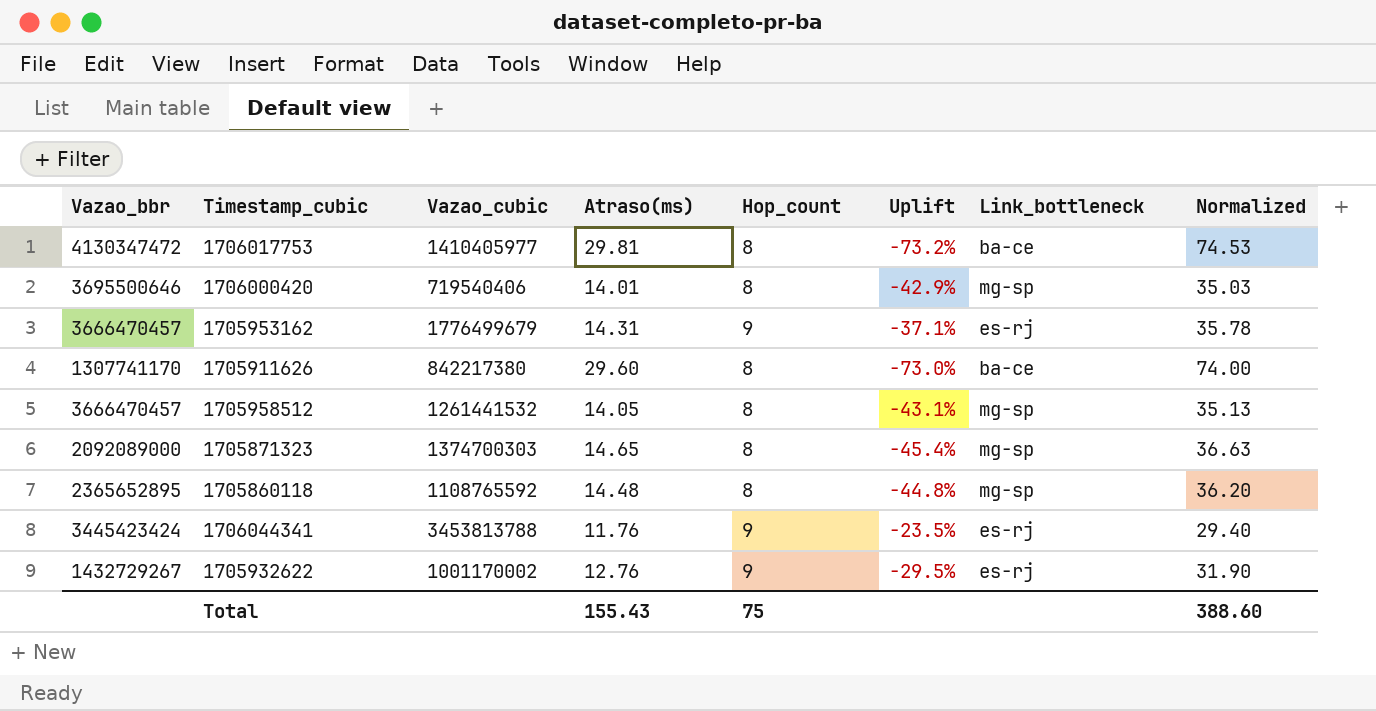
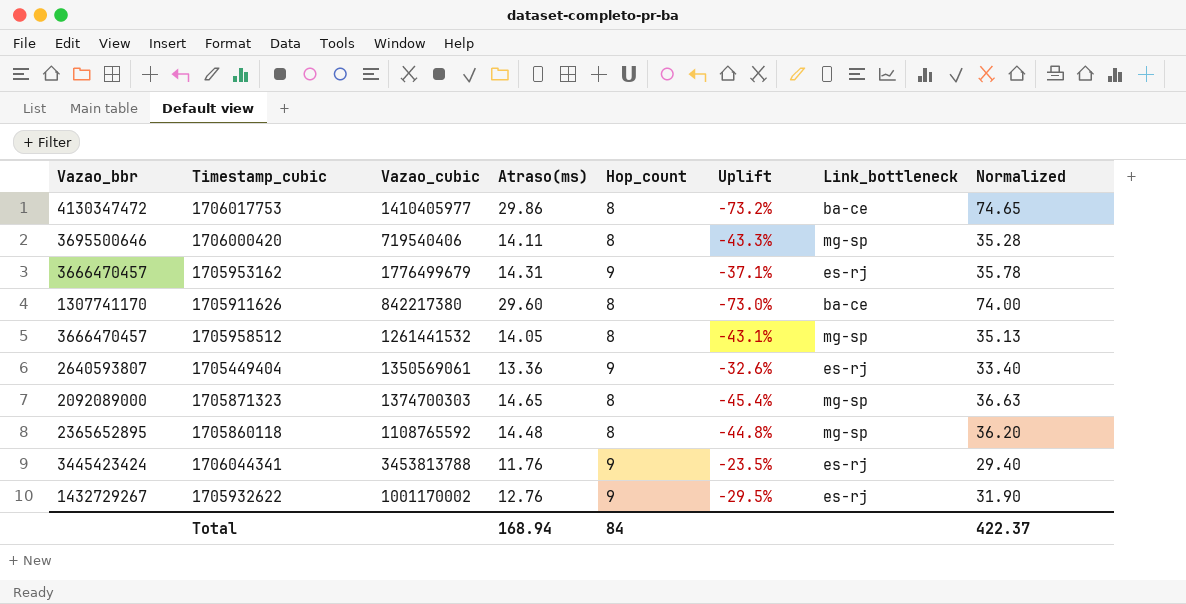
1706017753 | Atraso(ms): 29.81 -> 29.86
1706017753 | Normalized: 74.53 -> 74.65
1706000420 | Atraso(ms): 14.01 -> 14.11
1706000420 | Uplift: -42.9% -> -43.3%
1706000420 | Normalized: 35.03 -> 35.28
row 1705449404: none -> 2640593807 | 1350569061 | 13.36 | 9 | -32.6% | es-rj | 33.40
Total | Atraso(ms): 155.43 -> 168.94
Total | Hop_count: 75 -> 84
Total | Normalized: 388.60 -> 422.37

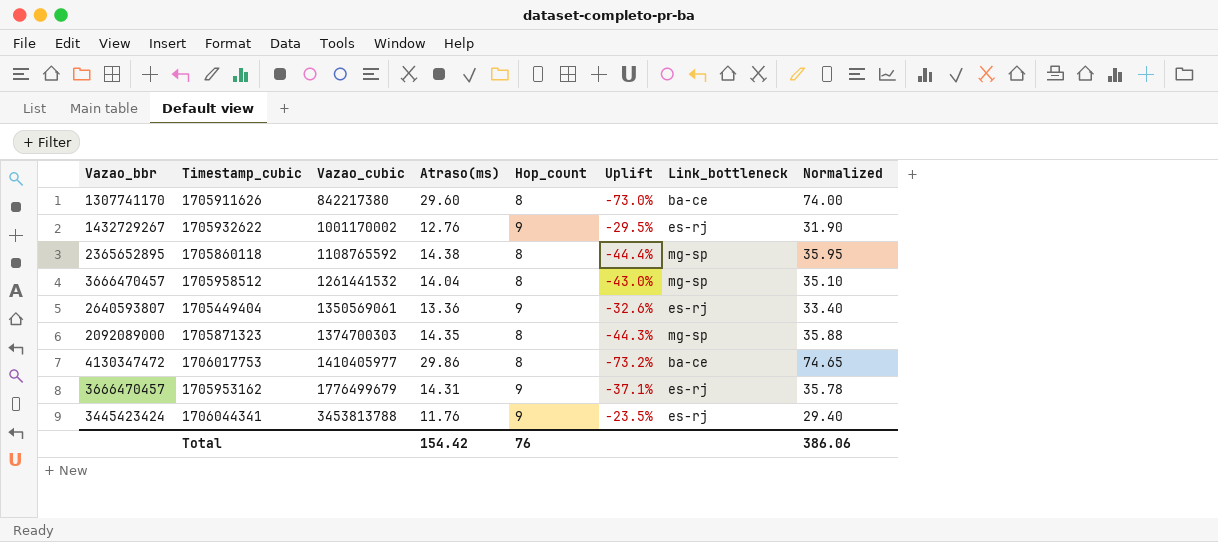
row order: none -> Vazao_cubic ascending
row 1706000420: 3695500646 | 719540406 | 14.11 | 8 | -43.3% | mg-sp | 35.28 -> none
1705860118 | Atraso(ms): 14.48 -> 14.38
1705860118 | Uplift: -44.8% -> -44.4%
1705860118 | Normalized: 36.20 -> 35.95
1705958512 | Atraso(ms): 14.05 -> 14.04
1705958512 | Uplift: -43.1% -> -43.0%
1705958512 | Normalized: 35.13 -> 35.10
1705871323 | Atraso(ms): 14.65 -> 14.35
1705871323 | Uplift: -45.4% -> -44.3%
1705871323 | Normalized: 36.63 -> 35.88
Total | Atraso(ms): 168.94 -> 154.42
Total | Hop_count: 84 -> 76
Total | Normalized: 422.37 -> 386.06

